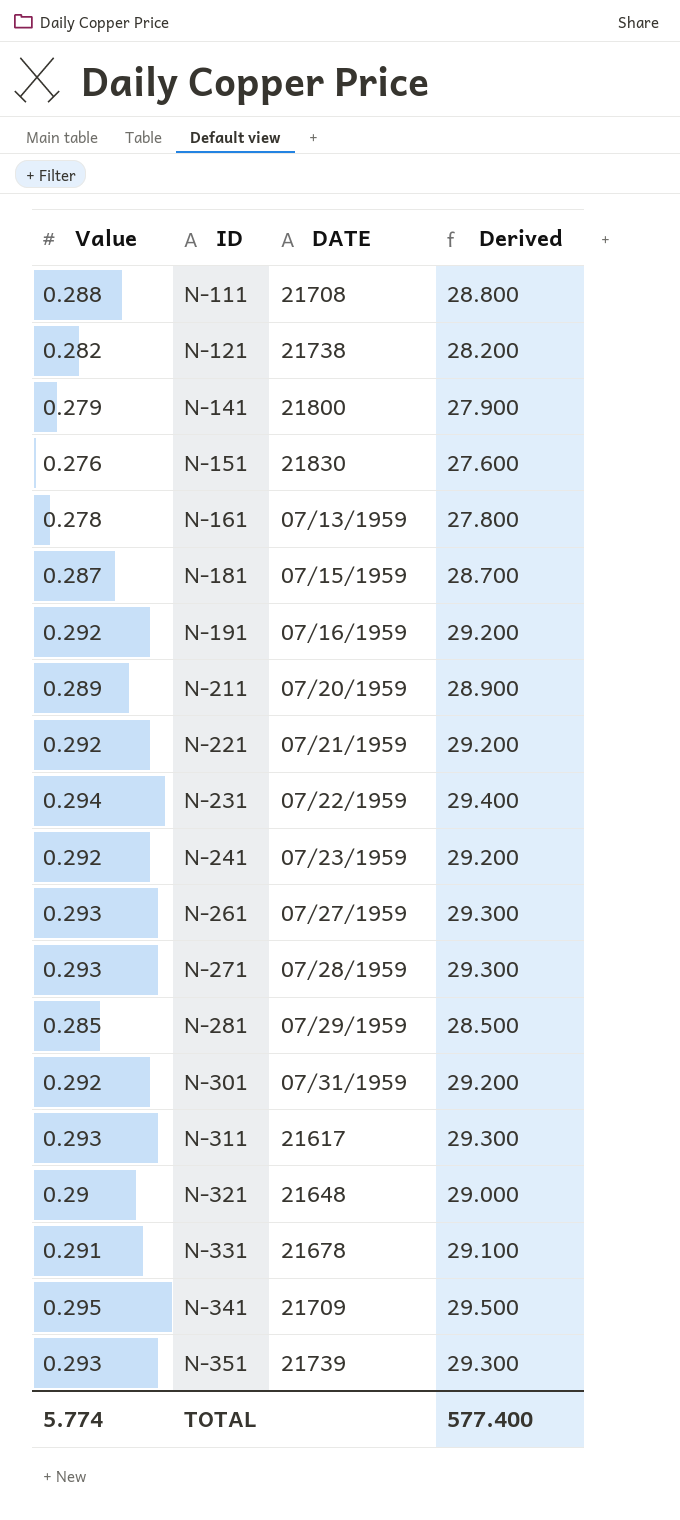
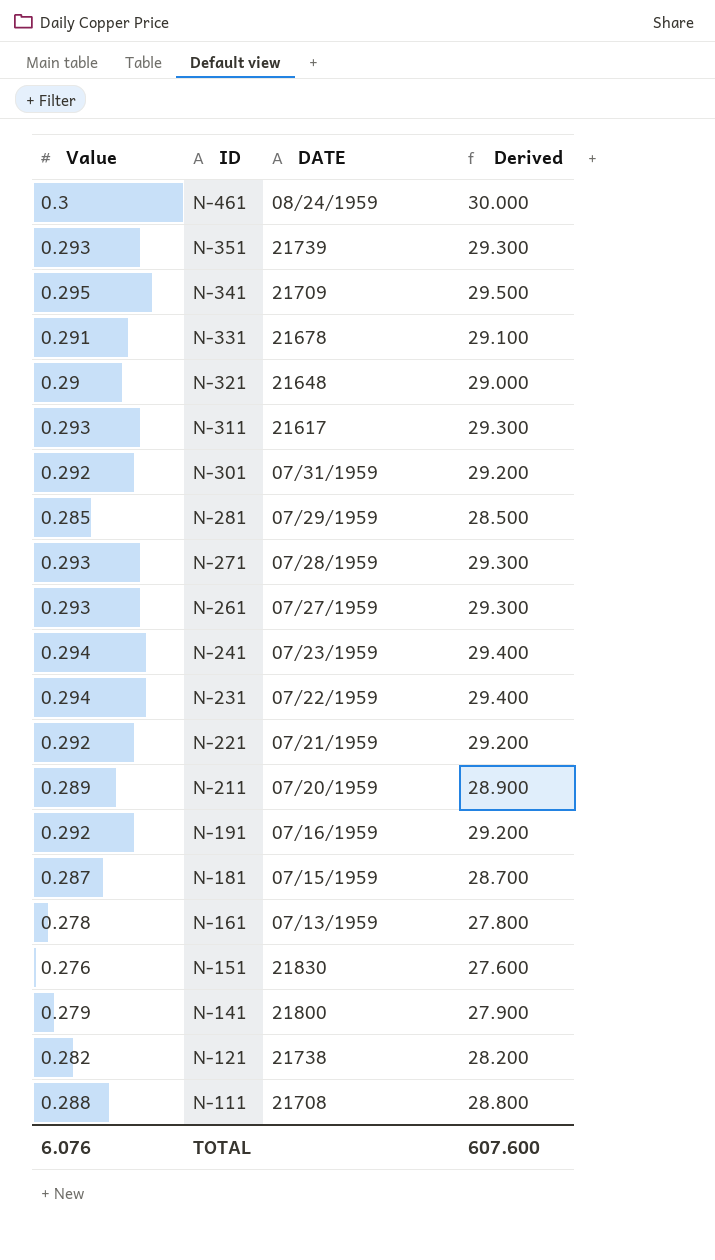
row order: ID ascending -> ID descending
row N-461: none -> 0.3 | 08/24/1959 | 30.000
N-241 | Value: 0.292 -> 0.294
N-241 | Derived: 29.200 -> 29.400
TOTAL | Value: 5.774 -> 6.076
TOTAL | Derived: 577.400 -> 607.600

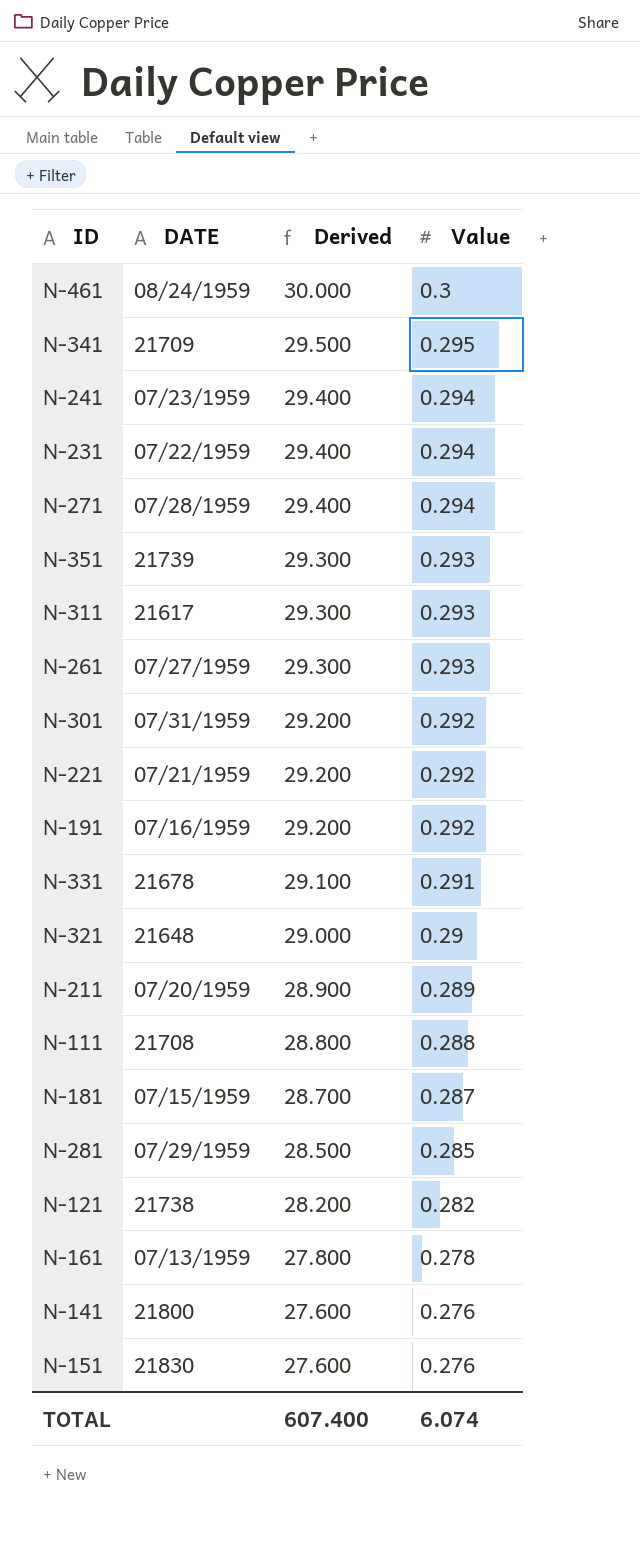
row order: ID descending -> Derived descending
column Value | position: 1 -> 4
N-271 | Derived: 29.300 -> 29.400
N-271 | Value: 0.293 -> 0.294
N-141 | Derived: 27.900 -> 27.600
N-141 | Value: 0.279 -> 0.276
TOTAL | Derived: 607.600 -> 607.400
TOTAL | Value: 6.076 -> 6.074

